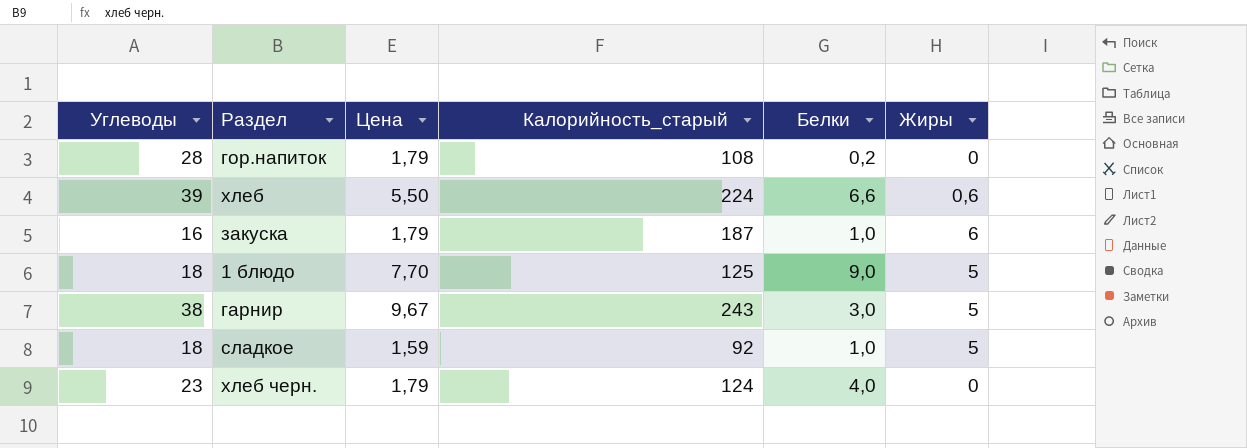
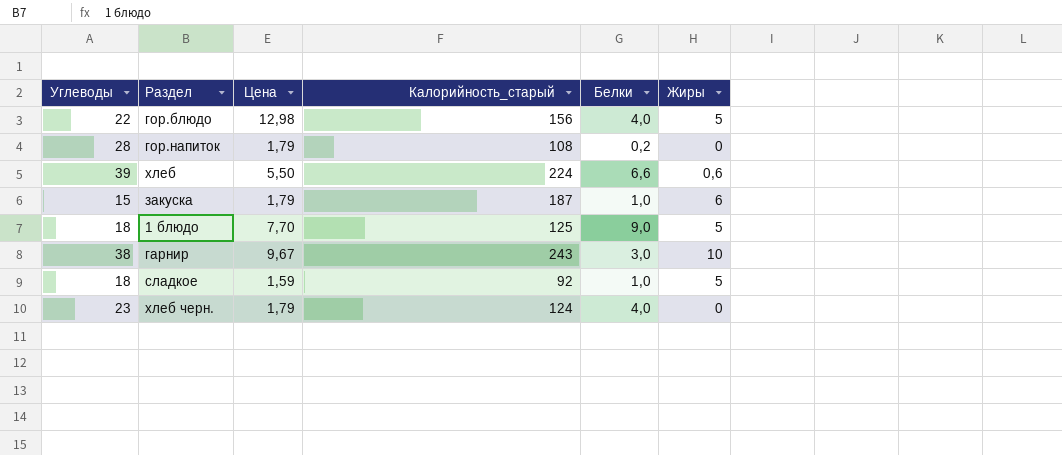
row гор.блюдо: none -> 22 | 12,98 | 156 | 4,0 | 5
закуска | Углеводы: 16 -> 15
гарнир | Жиры: 5 -> 10

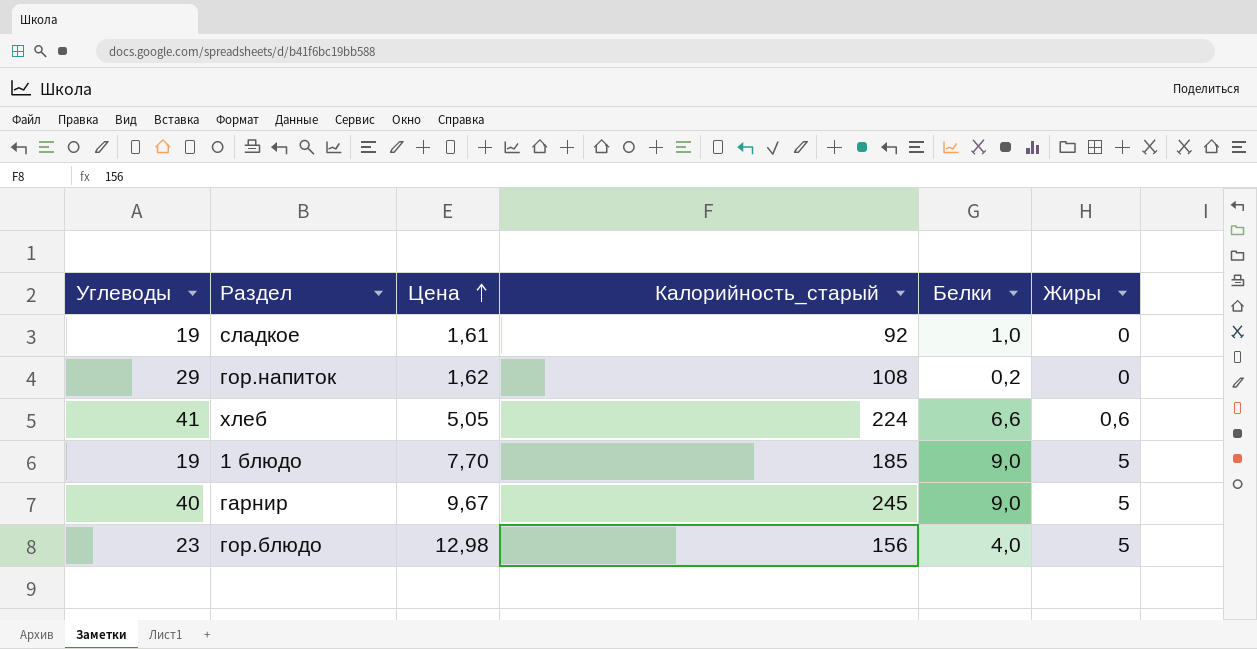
row order: none -> Цена ascending
row закуска: 15 | 1,79 | 187 | 1,0 | 6 -> none
row хлеб черн.: 23 | 1,79 | 124 | 4,0 | 0 -> none
сладкое | Углеводы: 18 -> 19
сладкое | Цена: 1,59 -> 1,61
сладкое | Жиры: 5 -> 0
гор.напиток | Углеводы: 28 -> 29
гор.напиток | Цена: 1,79 -> 1,62
хлеб | Углеводы: 39 -> 41
хлеб | Цена: 5,50 -> 5,05
1 блюдо | Углеводы: 18 -> 19
1 блюдо | Калорийность_старый: 125 -> 185
гарнир | Углеводы: 38 -> 40
гарнир | Калорийность_старый: 243 -> 245
гарнир | Белки: 3,0 -> 9,0
гарнир | Жиры: 10 -> 5
гор.блюдо | Углеводы: 22 -> 23

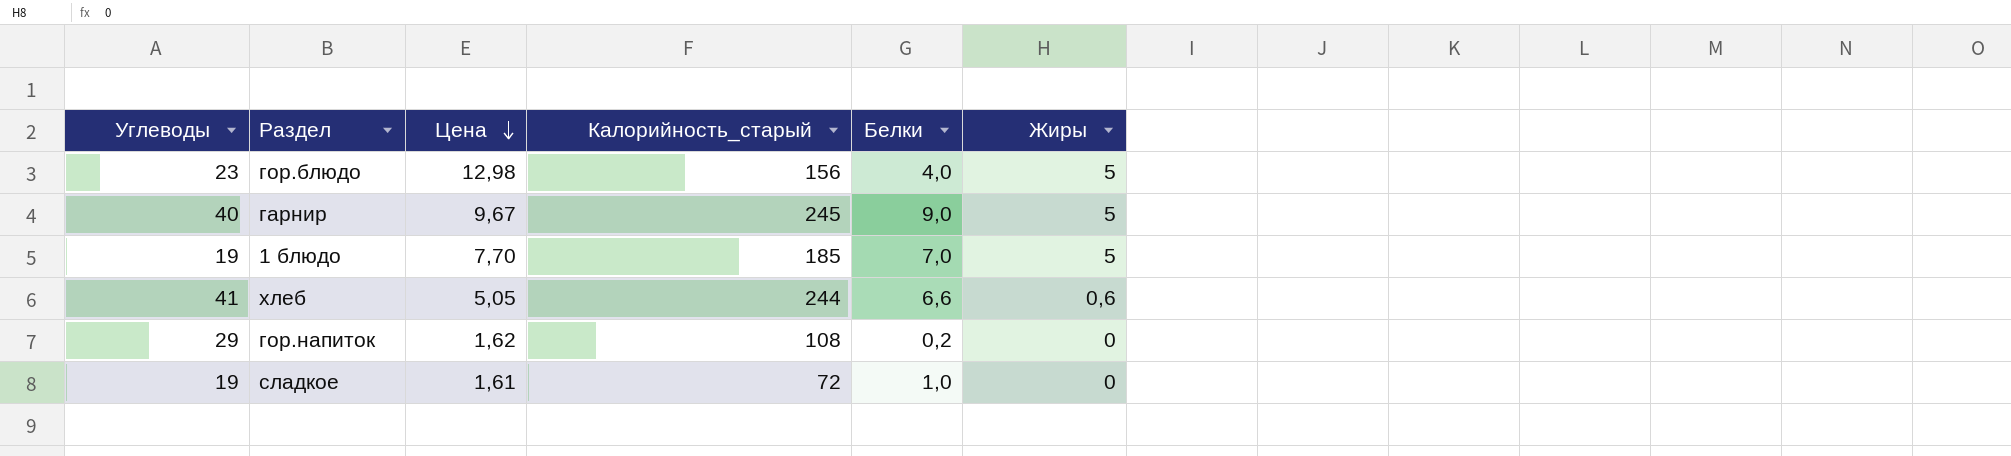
row order: Цена ascending -> Цена descending
1 блюдо | Белки: 9,0 -> 7,0
хлеб | Калорийность_старый: 224 -> 244
сладкое | Калорийность_старый: 92 -> 72

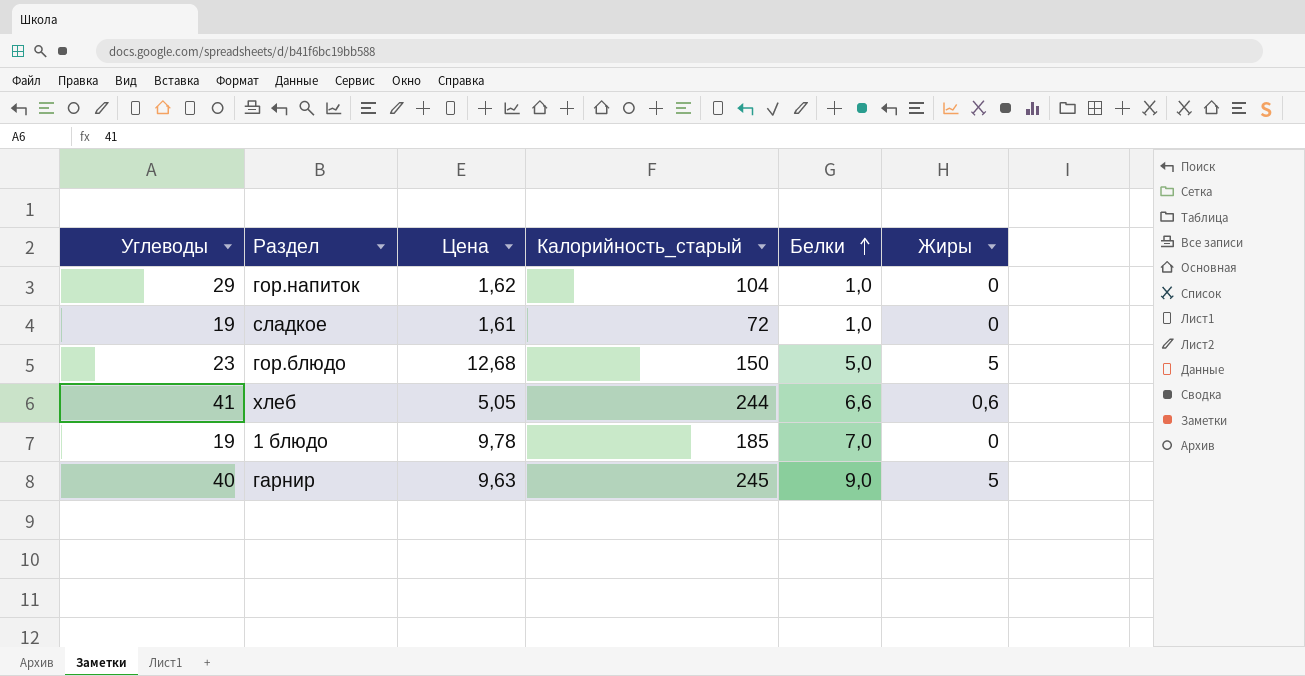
row order: Цена descending -> Белки ascending
гор.напиток | Калорийность_старый: 108 -> 104
гор.напиток | Белки: 0,2 -> 1,0
гор.блюдо | Цена: 12,98 -> 12,68
гор.блюдо | Калорийность_старый: 156 -> 150
гор.блюдо | Белки: 4,0 -> 5,0
1 блюдо | Цена: 7,70 -> 9,78
1 блюдо | Жиры: 5 -> 0
гарнир | Цена: 9,67 -> 9,63

